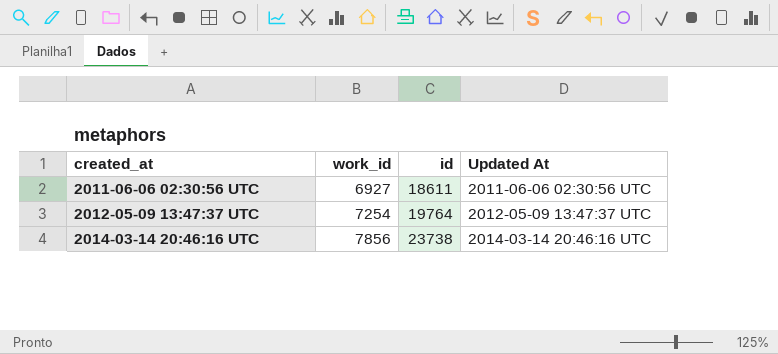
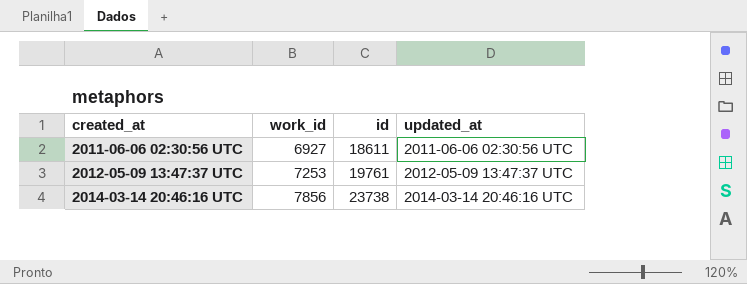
column name: Updated At -> updated_at
2012-05-09 13:47:37 UTC | work_id: 7254 -> 7253
2012-05-09 13:47:37 UTC | id: 19764 -> 19761

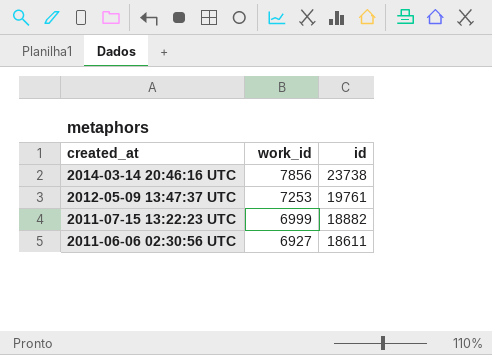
row order: created_at ascending -> created_at descending
column updated_at | position: 4 -> none
row 2011-07-15 13:22:23 UTC: none -> 6999 | 18882

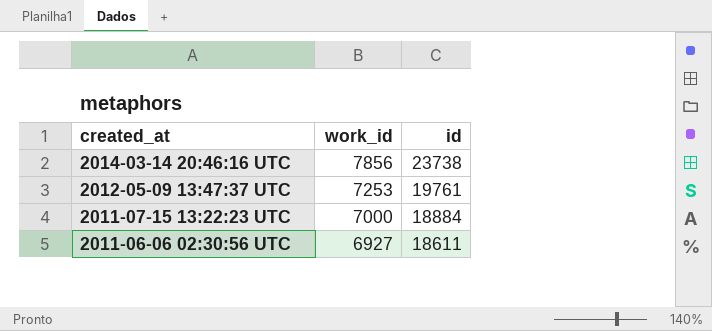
2011-07-15 13:22:23 UTC | work_id: 6999 -> 7000
2011-07-15 13:22:23 UTC | id: 18882 -> 18884

